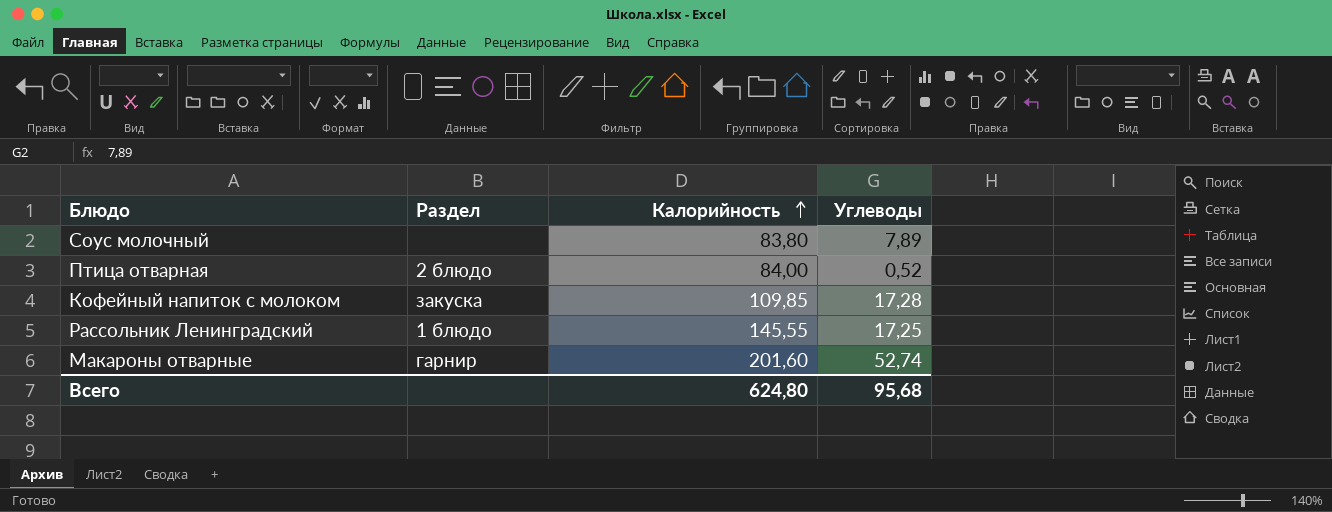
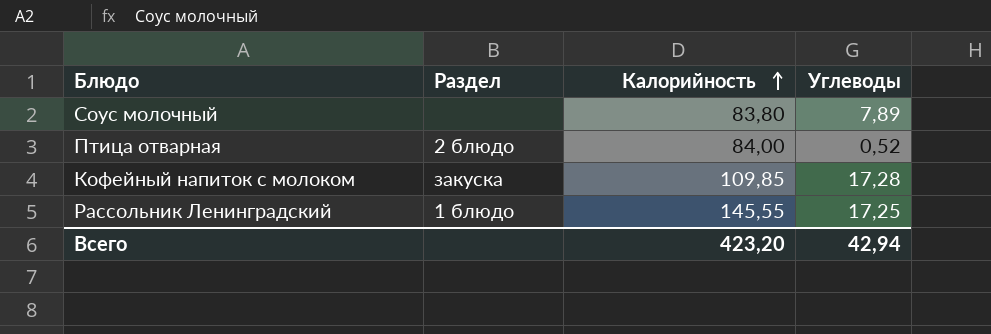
row Макароны отварные: гарнир | 201,60 | 52,74 -> none
Всего | Калорийность: 624,80 -> 423,20
Всего | Углеводы: 95,68 -> 42,94

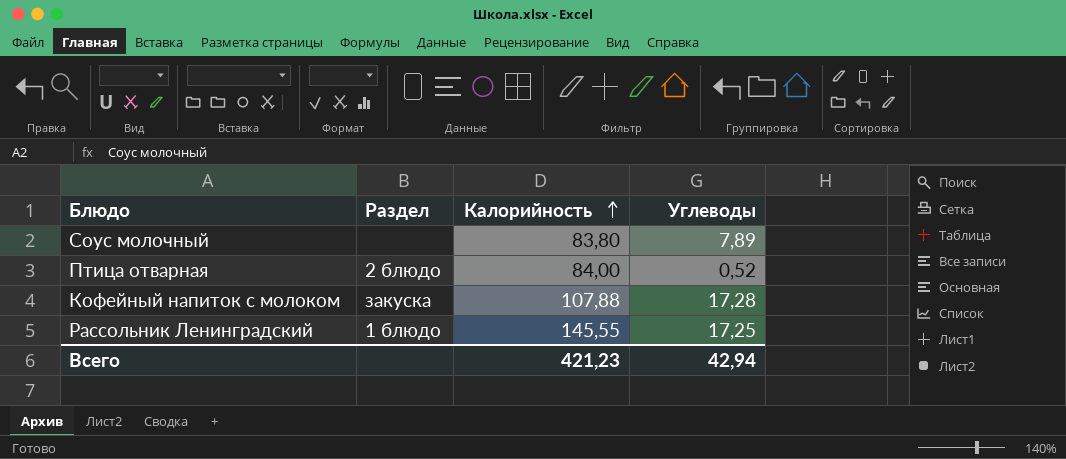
Кофейный напиток с молоком | Калорийность: 109,85 -> 107,88
Всего | Калорийность: 423,20 -> 421,23

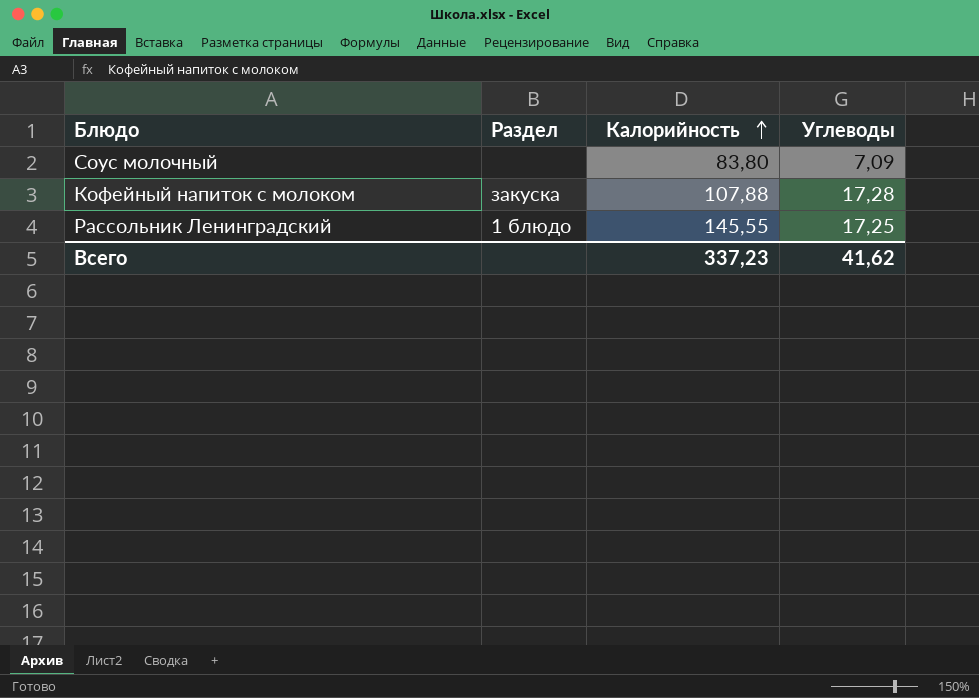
row Птица отварная: 2 блюдо | 84,00 | 0,52 -> none
Соус молочный | Углеводы: 7,89 -> 7,09
Всего | Калорийность: 421,23 -> 337,23
Всего | Углеводы: 42,94 -> 41,62

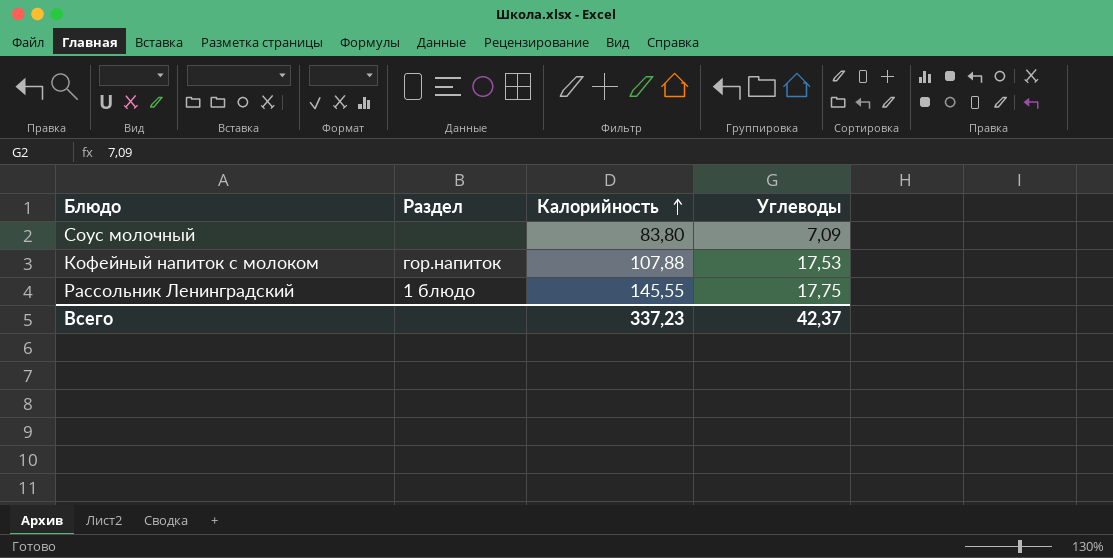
Кофейный напиток с молоком | Раздел: закуска -> гор.напиток
Кофейный напиток с молоком | Углеводы: 17,28 -> 17,53
Рассольник Ленинградский | Углеводы: 17,25 -> 17,75
Всего | Углеводы: 41,62 -> 42,37

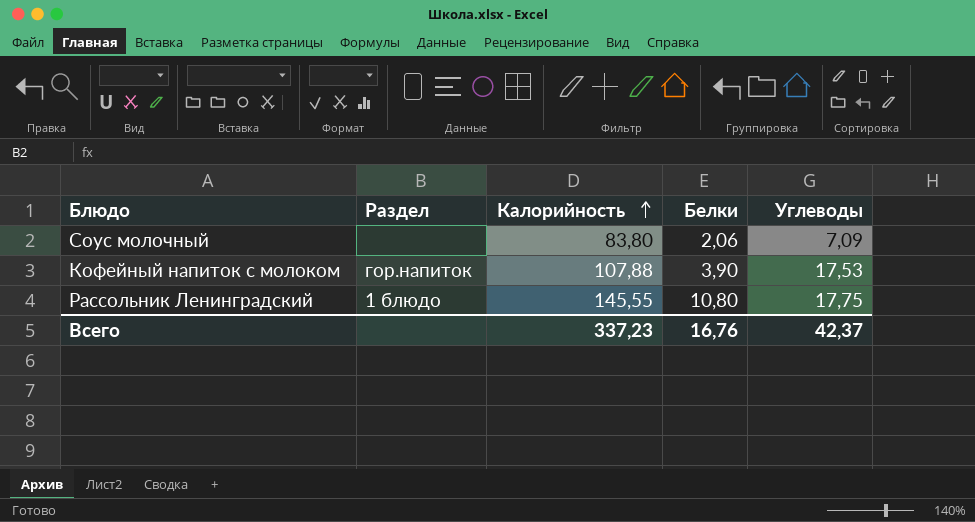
column Белки | position: none -> 4

